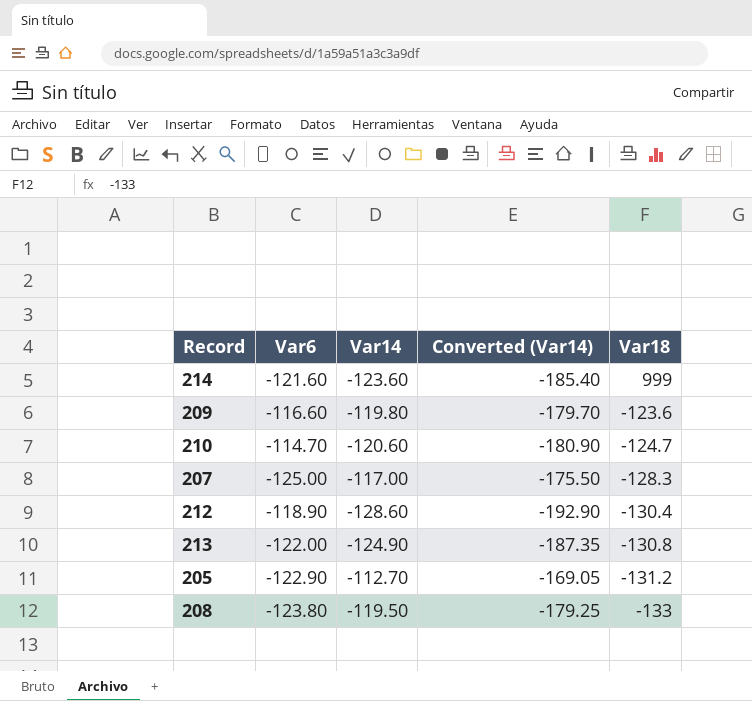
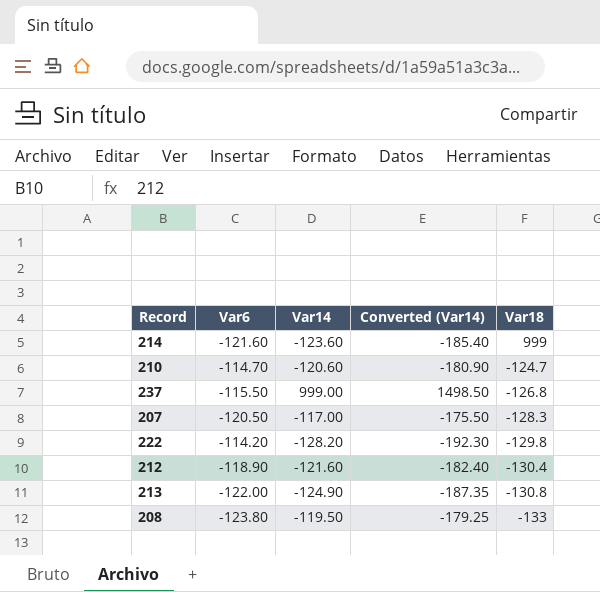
row 209: -116.60 | -119.80 | -179.70 | -123.6 -> none
row 205: -122.90 | -112.70 | -169.05 | -131.2 -> none
row 237: none -> -115.50 | 999.00 | 1498.50 | -126.8
207 | Var6: -125.00 -> -120.50
row 222: none -> -114.20 | -128.20 | -192.30 | -129.8
212 | Var14: -128.60 -> -121.60
212 | Converted (Var14): -192.90 -> -182.40

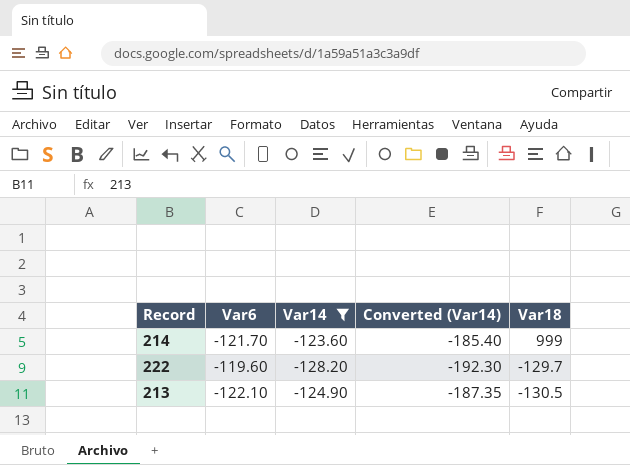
filter: none -> Var14 <= -123.60
214 | Var6: -121.60 -> -121.70
222 | Var6: -114.20 -> -119.60
222 | Var18: -129.8 -> -129.7
213 | Var6: -122.00 -> -122.10
213 | Var18: -130.8 -> -130.5

